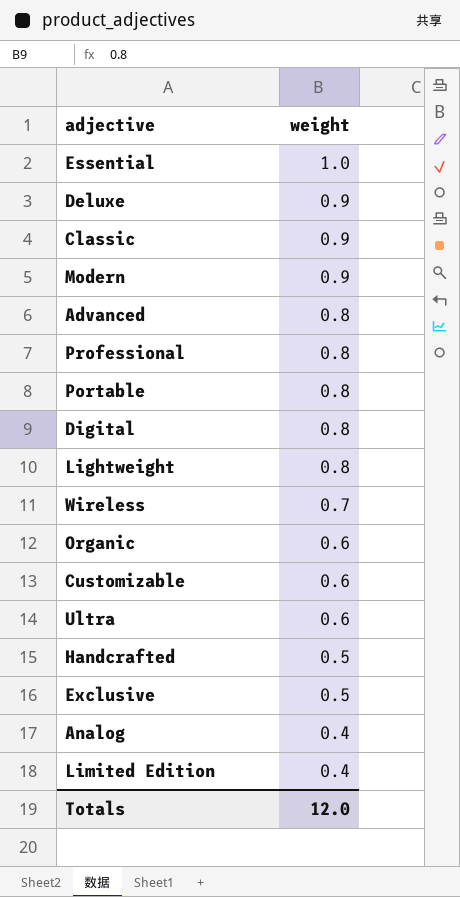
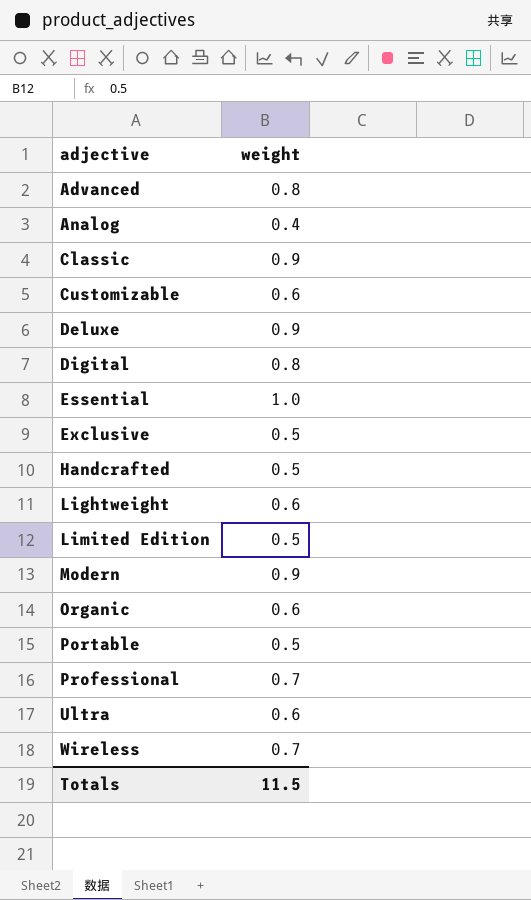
row order: weight descending -> adjective ascending
Lightweight | weight: 0.8 -> 0.6
Limited Edition | weight: 0.4 -> 0.5
Portable | weight: 0.8 -> 0.5
Professional | weight: 0.8 -> 0.7
Totals | weight: 12.0 -> 11.5

